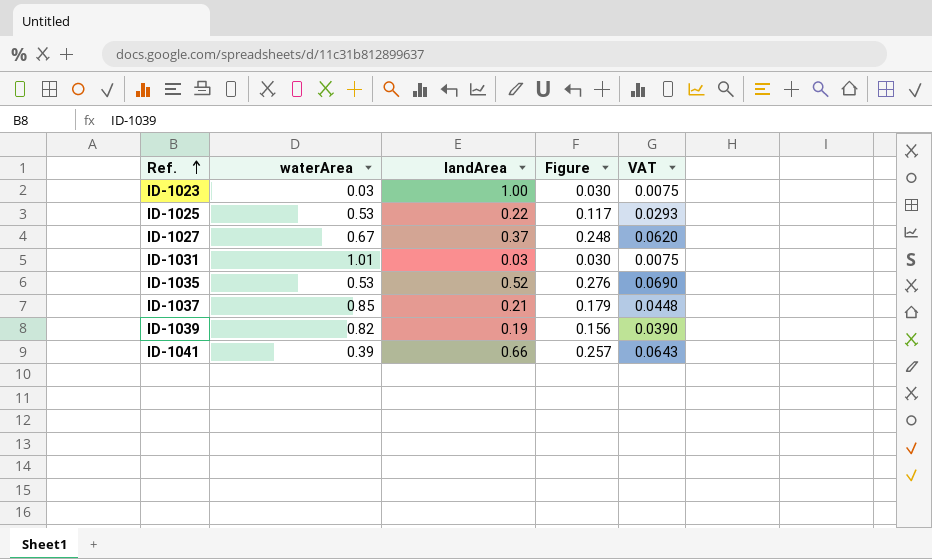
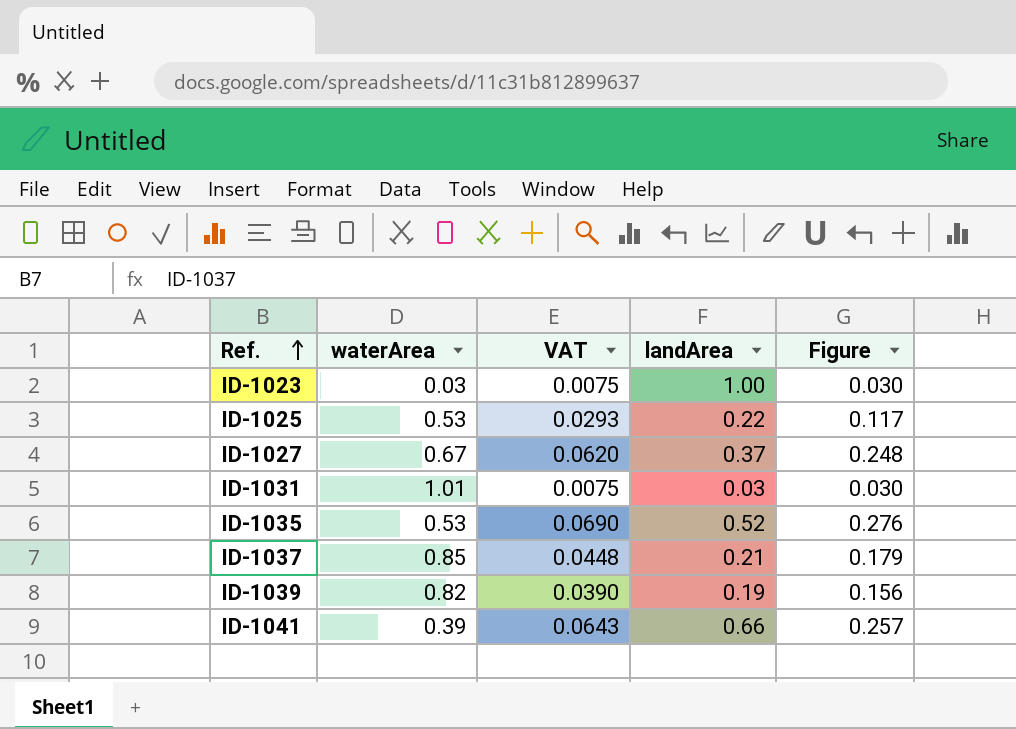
column VAT | position: 5 -> 3

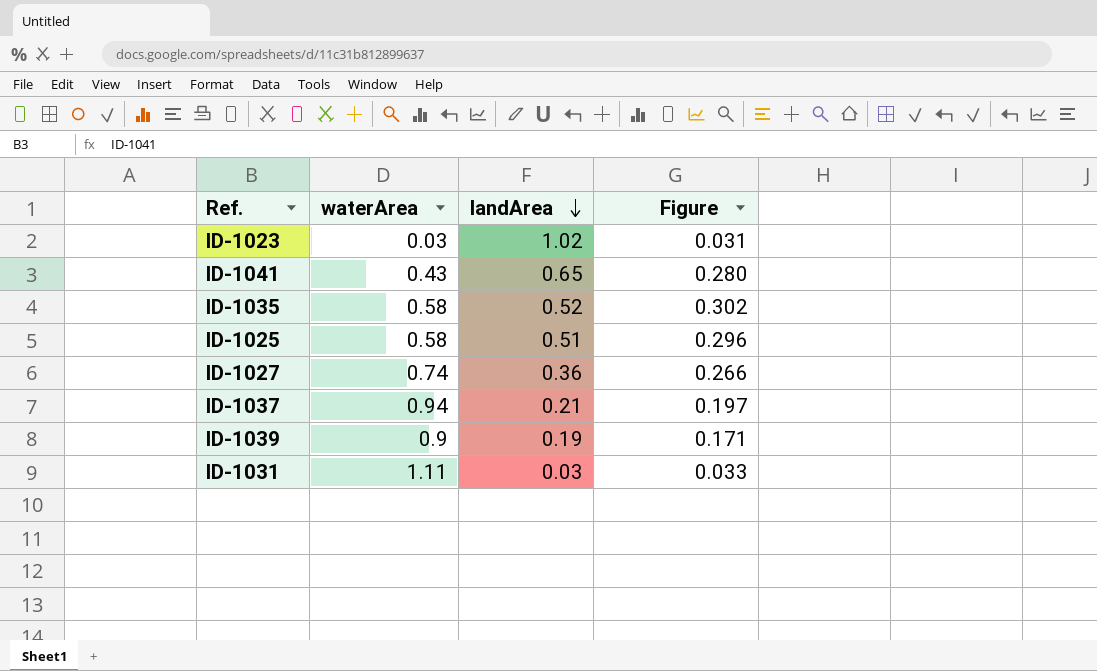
row order: Ref. ascending -> landArea descending
column VAT | formula: [Figure] * 0.25 -> none
ID-1023 | landArea: 1.00 -> 1.02
ID-1023 | Figure: 0.030 -> 0.031
ID-1041 | waterArea: 0.39 -> 0.43
ID-1041 | landArea: 0.66 -> 0.65
ID-1041 | Figure: 0.257 -> 0.280
ID-1035 | waterArea: 0.53 -> 0.58
ID-1035 | Figure: 0.276 -> 0.302
ID-1025 | waterArea: 0.53 -> 0.58
ID-1025 | landArea: 0.22 -> 0.51
ID-1025 | Figure: 0.117 -> 0.296
ID-1027 | waterArea: 0.67 -> 0.74
ID-1027 | landArea: 0.37 -> 0.36
ID-1027 | Figure: 0.248 -> 0.266
ID-1037 | waterArea: 0.85 -> 0.94
ID-1037 | Figure: 0.179 -> 0.197
ID-1039 | waterArea: 0.82 -> 0.9
ID-1039 | Figure: 0.156 -> 0.171
ID-1031 | waterArea: 1.01 -> 1.11
ID-1031 | Figure: 0.030 -> 0.033

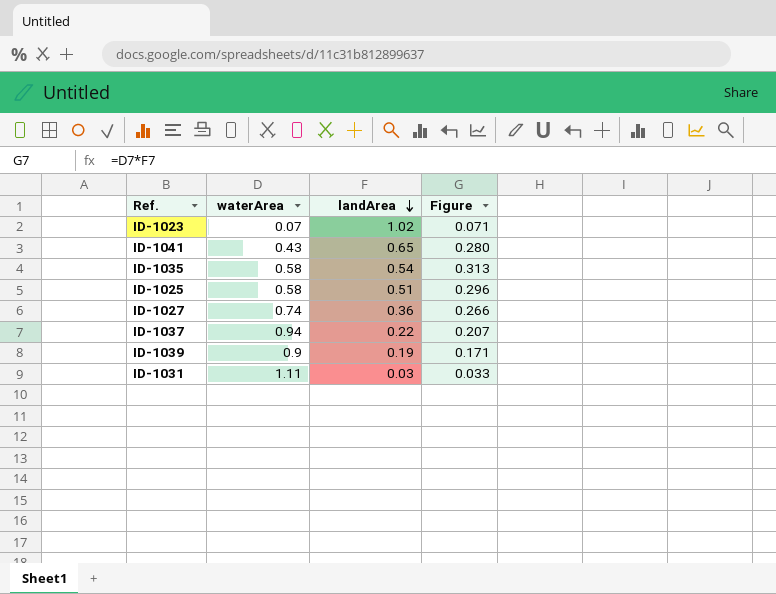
ID-1023 | waterArea: 0.03 -> 0.07
ID-1023 | Figure: 0.031 -> 0.071
ID-1035 | landArea: 0.52 -> 0.54
ID-1035 | Figure: 0.302 -> 0.313
ID-1037 | landArea: 0.21 -> 0.22
ID-1037 | Figure: 0.197 -> 0.207

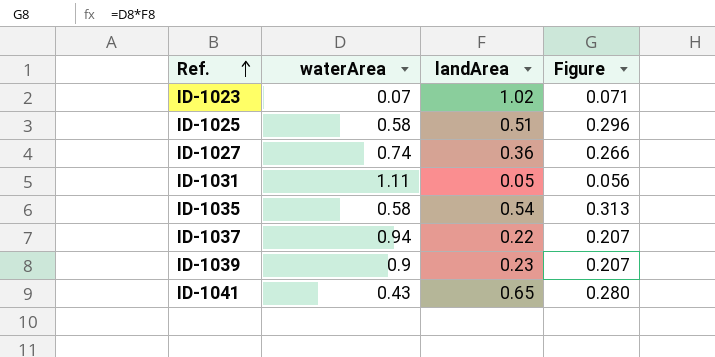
row order: landArea descending -> Ref. ascending
ID-1031 | landArea: 0.03 -> 0.05
ID-1031 | Figure: 0.033 -> 0.056
ID-1039 | landArea: 0.19 -> 0.23
ID-1039 | Figure: 0.171 -> 0.207

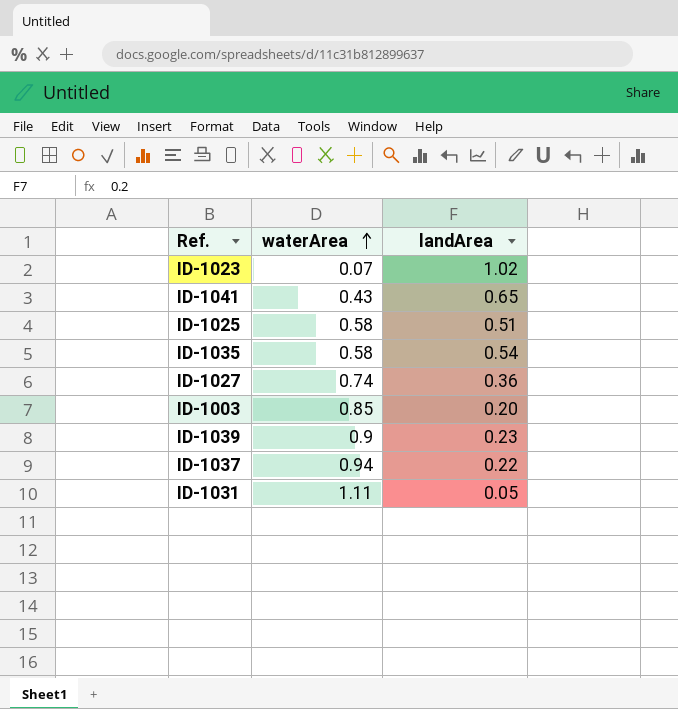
row order: Ref. ascending -> waterArea ascending
column Figure | formula: [waterArea] * [landArea] -> none
row ID-1003: none -> 0.85 | 0.20

